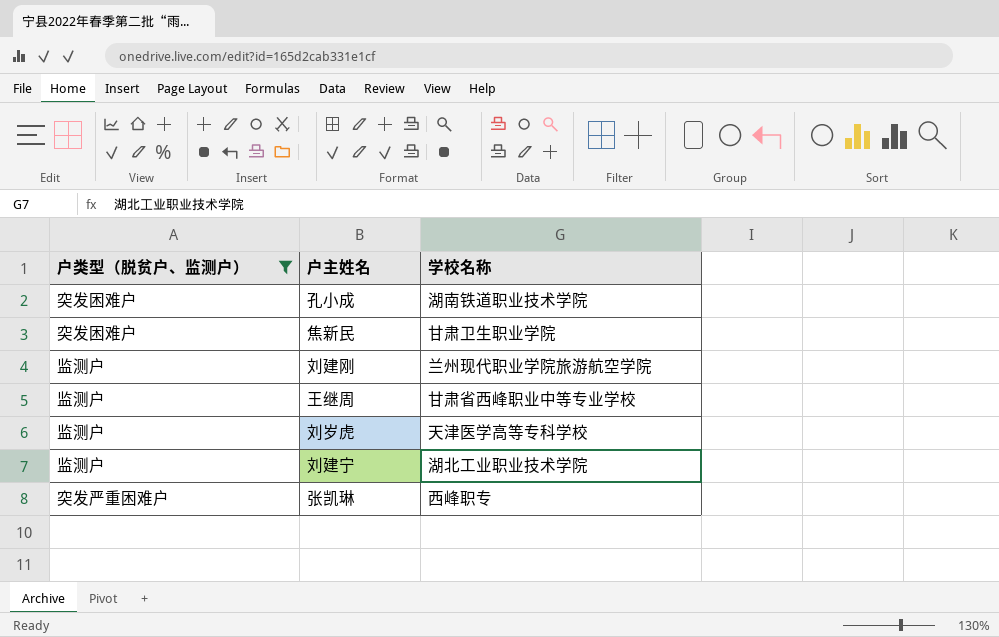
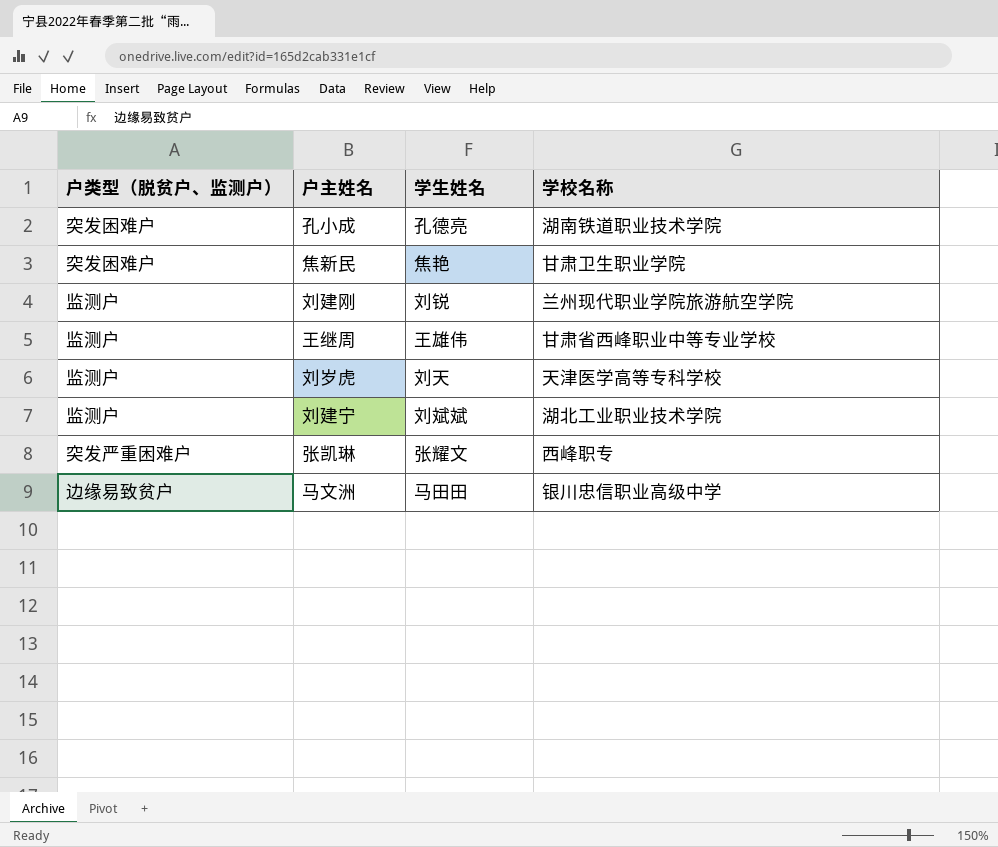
filter: 户类型（脱贫户、监测户） != 边缘易致贫户 -> none
column 学生姓名 | position: none -> 3

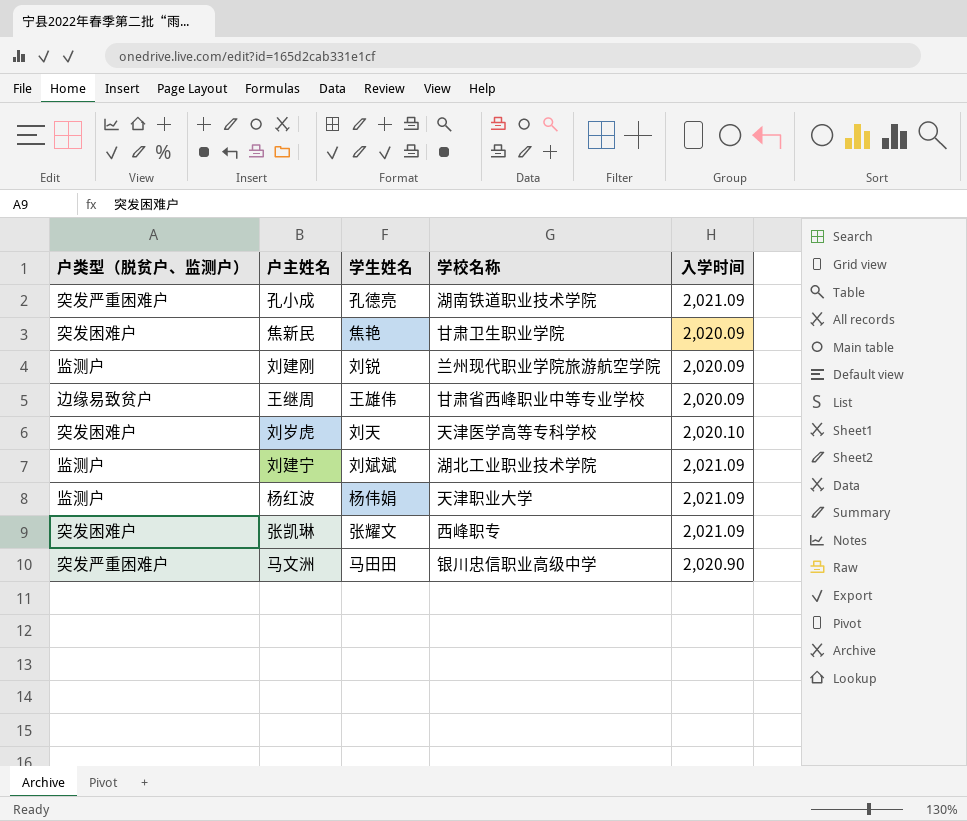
column 入学时间 | position: none -> 5
孔小成 | 户类型（脱贫户、监测户）: 突发困难户 -> 突发严重困难户
王继周 | 户类型（脱贫户、监测户）: 监测户 -> 边缘易致贫户
刘岁虎 | 户类型（脱贫户、监测户）: 监测户 -> 突发困难户
row 杨红波: none -> 监测户 | 杨伟娟 | 天津职业大学 | 2,021.09
张凯琳 | 户类型（脱贫户、监测户）: 突发严重困难户 -> 突发困难户
马文洲 | 户类型（脱贫户、监测户）: 边缘易致贫户 -> 突发严重困难户

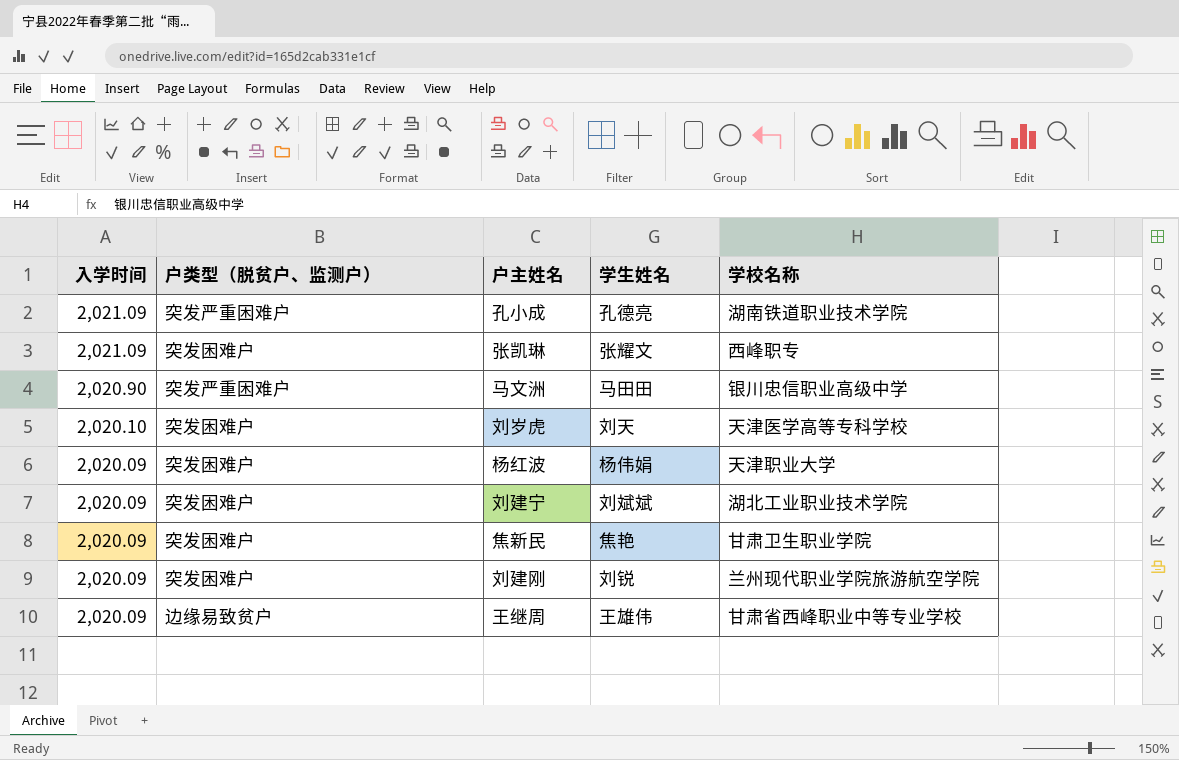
row order: none -> 入学时间 descending
column 入学时间 | position: 5 -> 1
杨红波 | 入学时间: 2,021.09 -> 2,020.09
杨红波 | 户类型（脱贫户、监测户）: 监测户 -> 突发困难户
刘建宁 | 入学时间: 2,021.09 -> 2,020.09
刘建宁 | 户类型（脱贫户、监测户）: 监测户 -> 突发困难户
刘建刚 | 户类型（脱贫户、监测户）: 监测户 -> 突发困难户

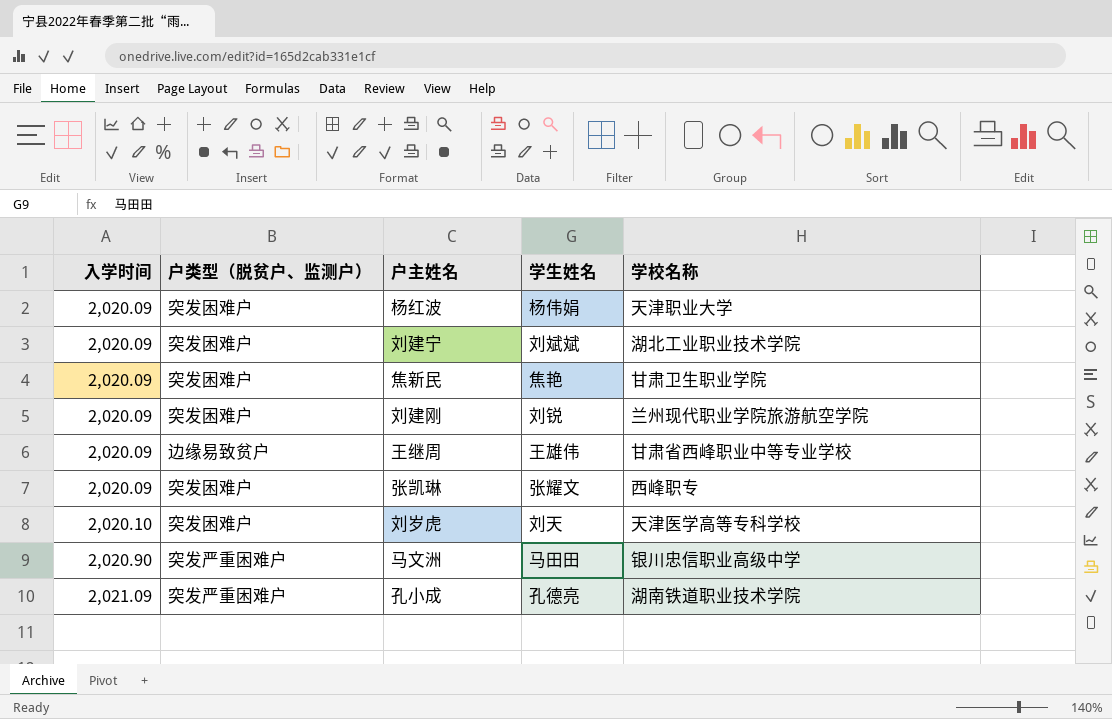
row order: 入学时间 descending -> 入学时间 ascending
张凯琳 | 入学时间: 2,021.09 -> 2,020.09

